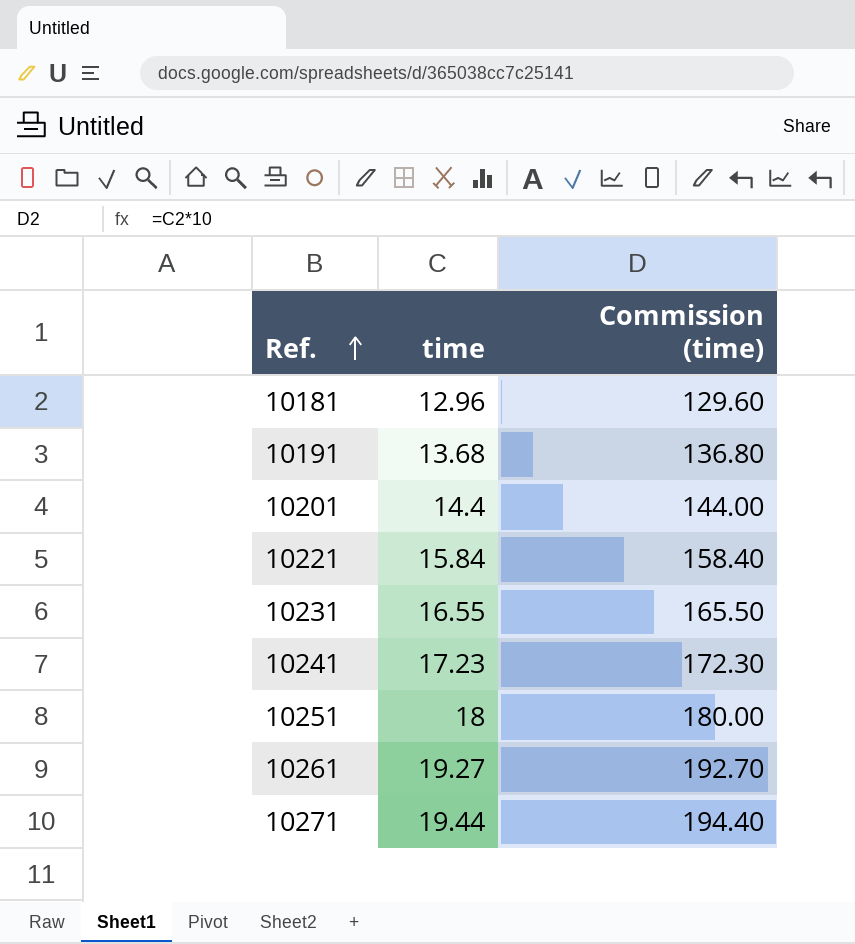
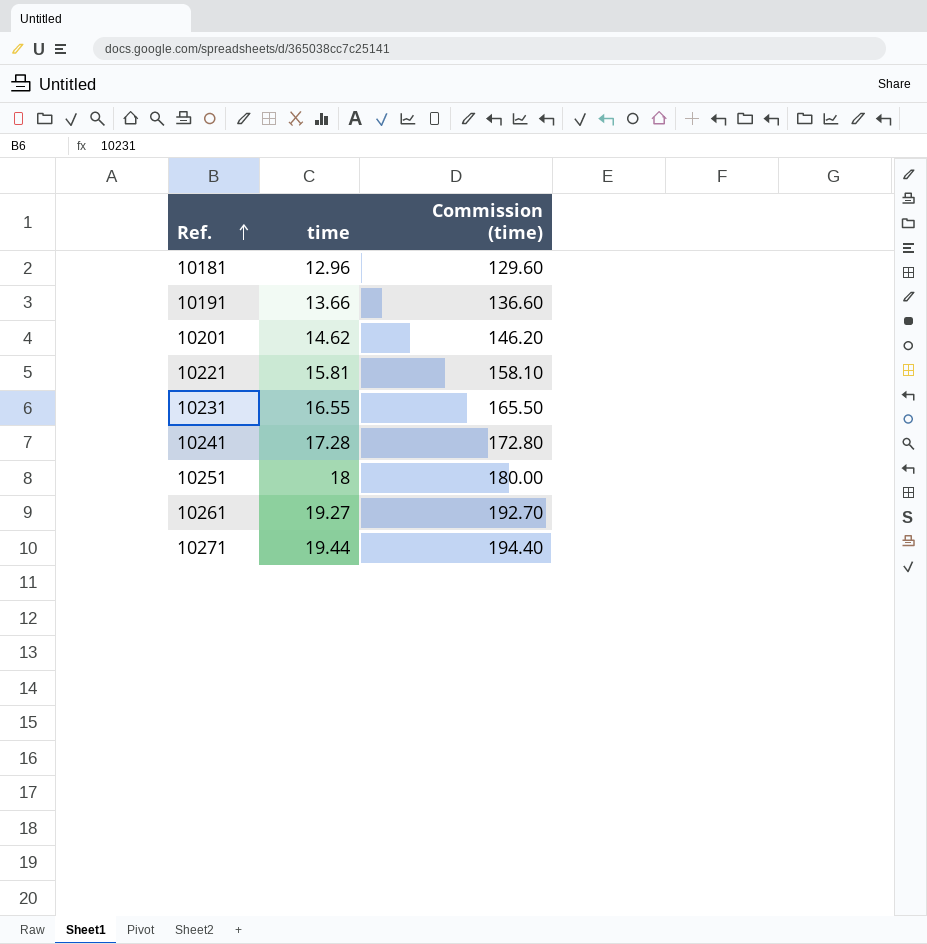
10191 | time: 13.68 -> 13.66
10191 | Commission (time): 136.80 -> 136.60
10201 | time: 14.4 -> 14.62
10201 | Commission (time): 144.00 -> 146.20
10221 | time: 15.84 -> 15.81
10221 | Commission (time): 158.40 -> 158.10
10241 | time: 17.23 -> 17.28
10241 | Commission (time): 172.30 -> 172.80

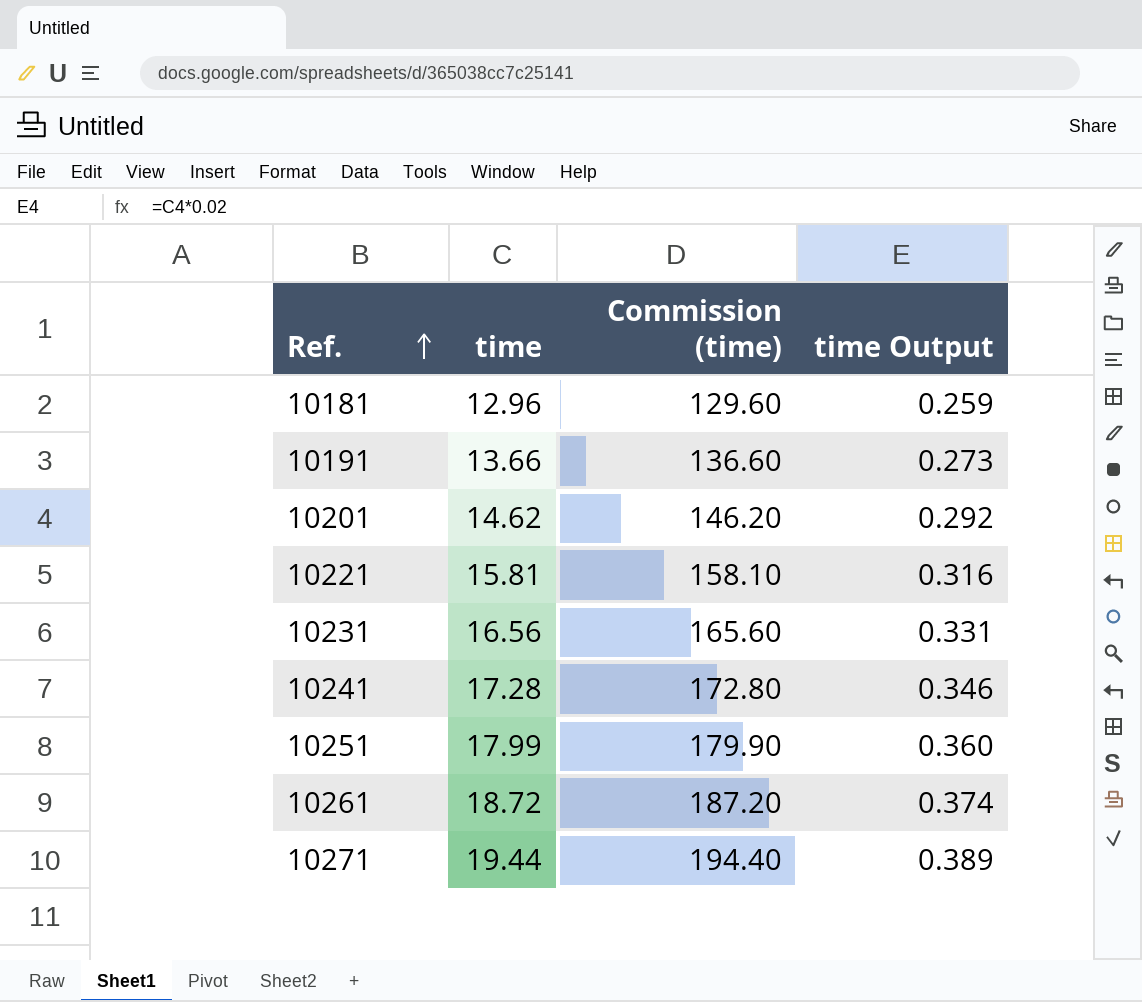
column time Output | formula: none -> [time] * 0.02
10231 | time: 16.55 -> 16.56
10231 | Commission (time): 165.50 -> 165.60
10251 | time: 18 -> 17.99
10251 | Commission (time): 180.00 -> 179.90
10261 | time: 19.27 -> 18.72
10261 | Commission (time): 192.70 -> 187.20

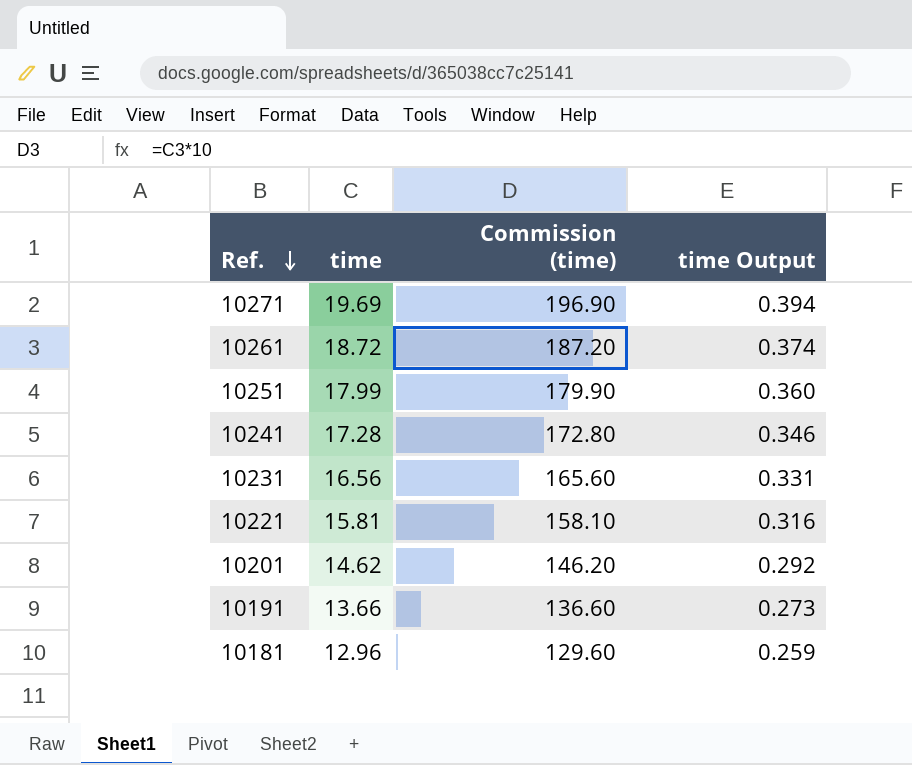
row order: Ref. ascending -> Ref. descending
10271 | time: 19.44 -> 19.69
10271 | Commission (time): 194.40 -> 196.90
10271 | time Output: 0.389 -> 0.394

